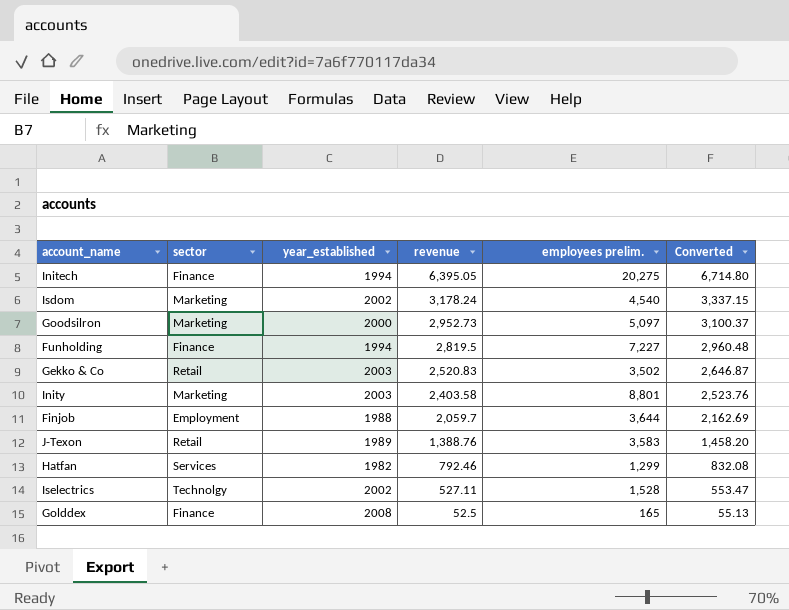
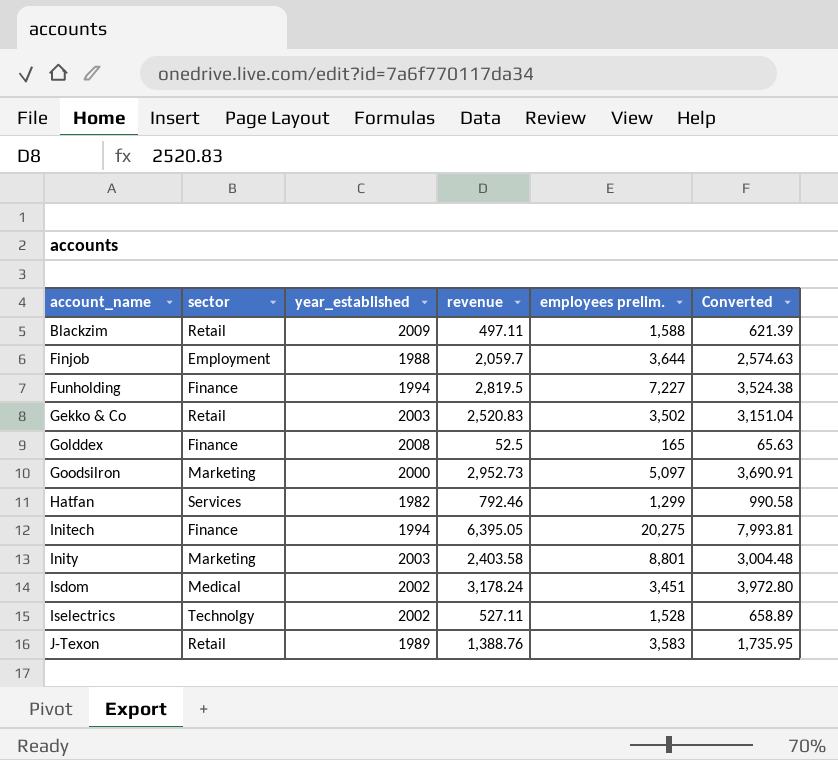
row order: revenue descending -> account_name ascending
column Converted | formula: [revenue] * 1.05 -> [revenue] * 1.25
row Blackzim: none -> Retail | 2009 | 497.11 | 1,588 | 621.39
Isdom | sector: Marketing -> Medical
Isdom | employees prelim.: 4,540 -> 3,451

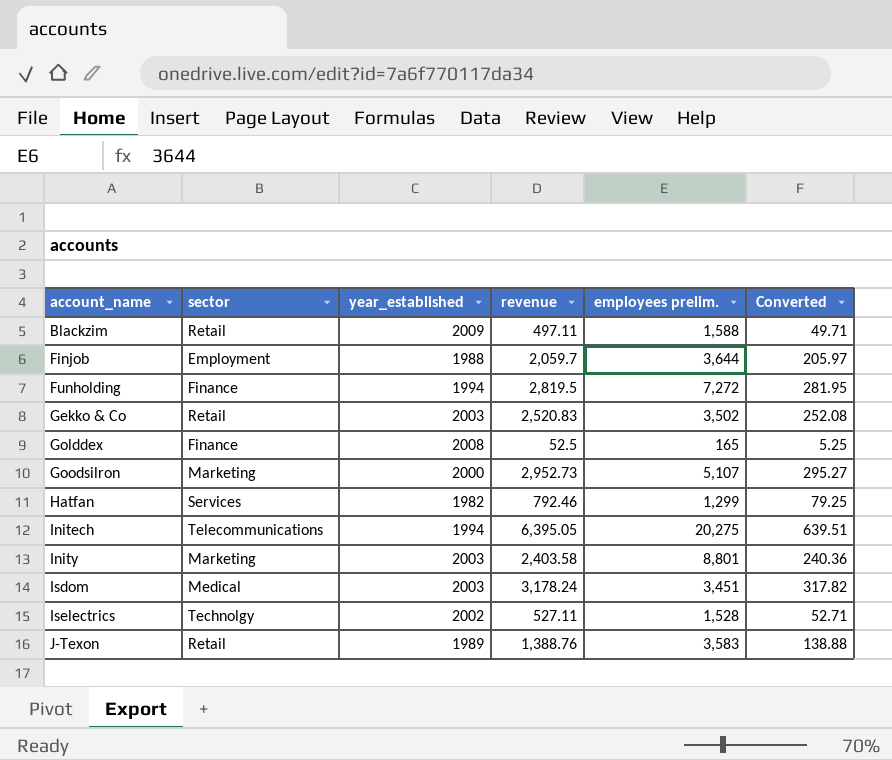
column Converted | formula: [revenue] * 1.25 -> [revenue] * 0.1
Funholding | employees prelim.: 7,227 -> 7,272
Goodsilron | employees prelim.: 5,097 -> 5,107
Initech | sector: Finance -> Telecommunications
Isdom | year_established: 2002 -> 2003

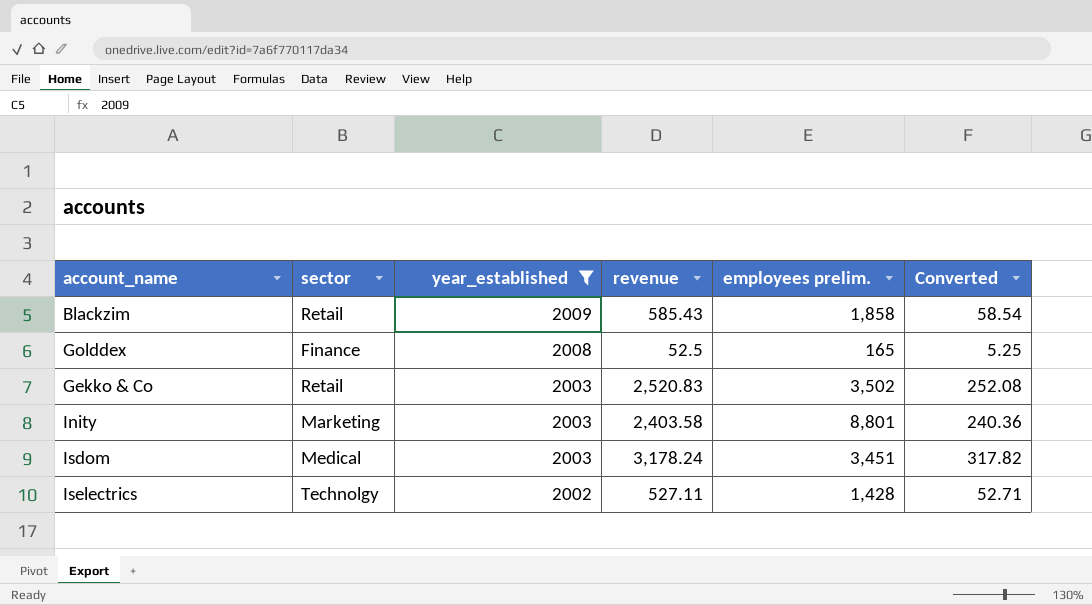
filter: none -> year_established >= 2002
row order: account_name ascending -> year_established descending
Blackzim | revenue: 497.11 -> 585.43
Blackzim | employees prelim.: 1,588 -> 1,858
Blackzim | Converted: 49.71 -> 58.54
Iselectrics | employees prelim.: 1,528 -> 1,428

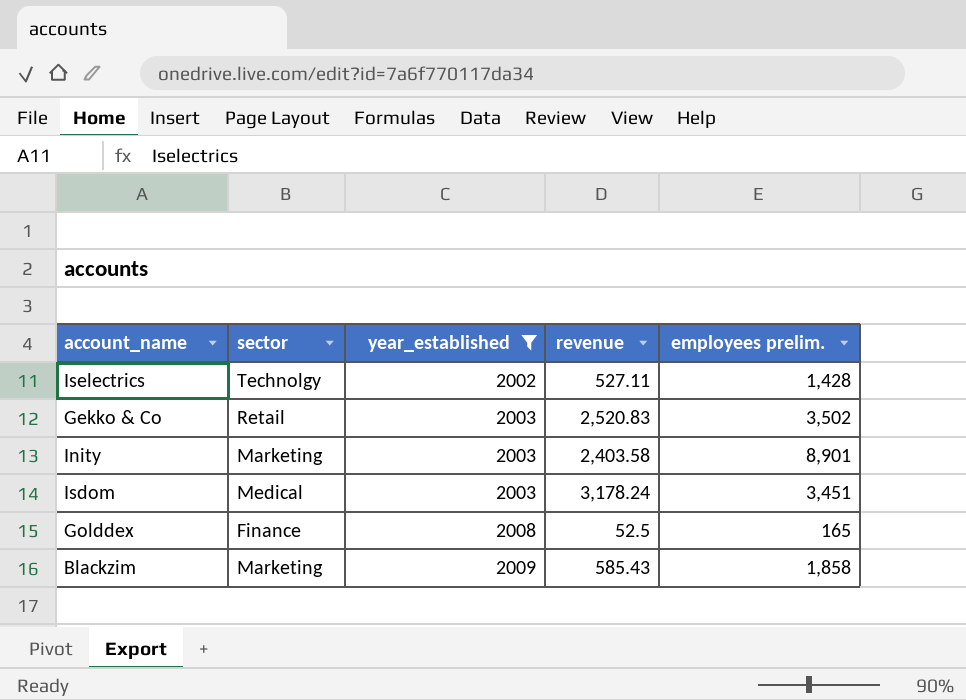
row order: year_established descending -> year_established ascending
column Converted | formula: [revenue] * 0.1 -> none
Inity | employees prelim.: 8,801 -> 8,901
Blackzim | sector: Retail -> Marketing

